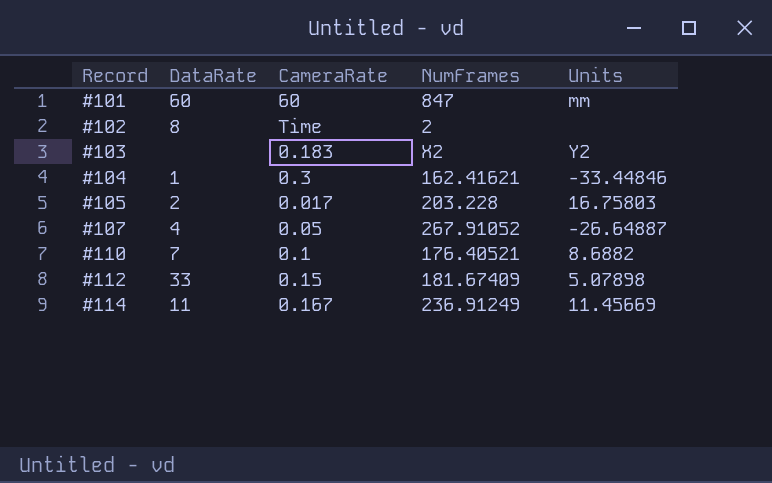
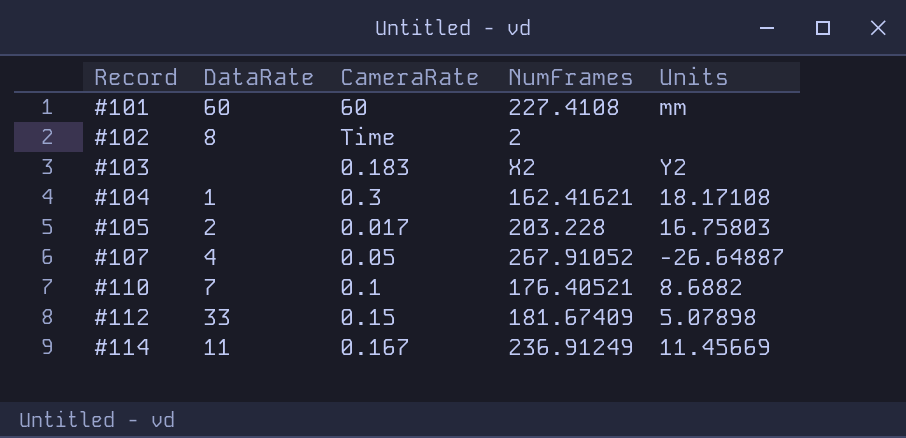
#101 | NumFrames: 847 -> 227.4108
#104 | Units: -33.44846 -> 18.17108

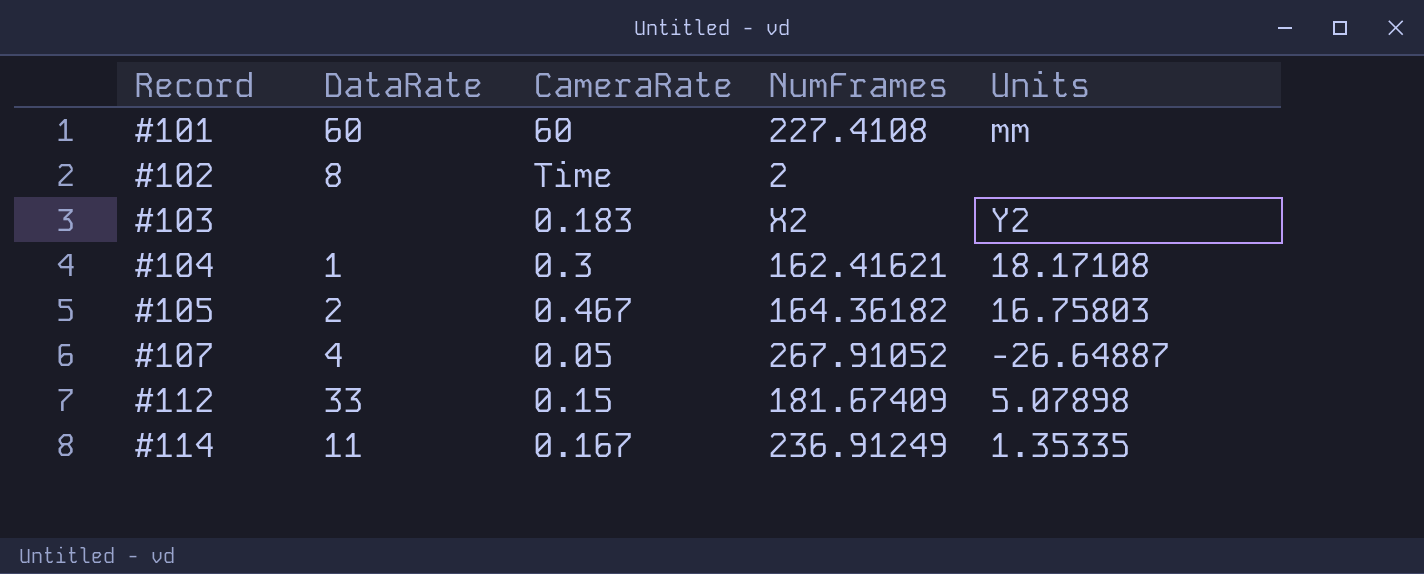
row #110: 7 | 0.1 | 176.40521 | 8.6882 -> none
#105 | CameraRate: 0.017 -> 0.467
#105 | NumFrames: 203.228 -> 164.36182
#114 | Units: 11.45669 -> 1.35335

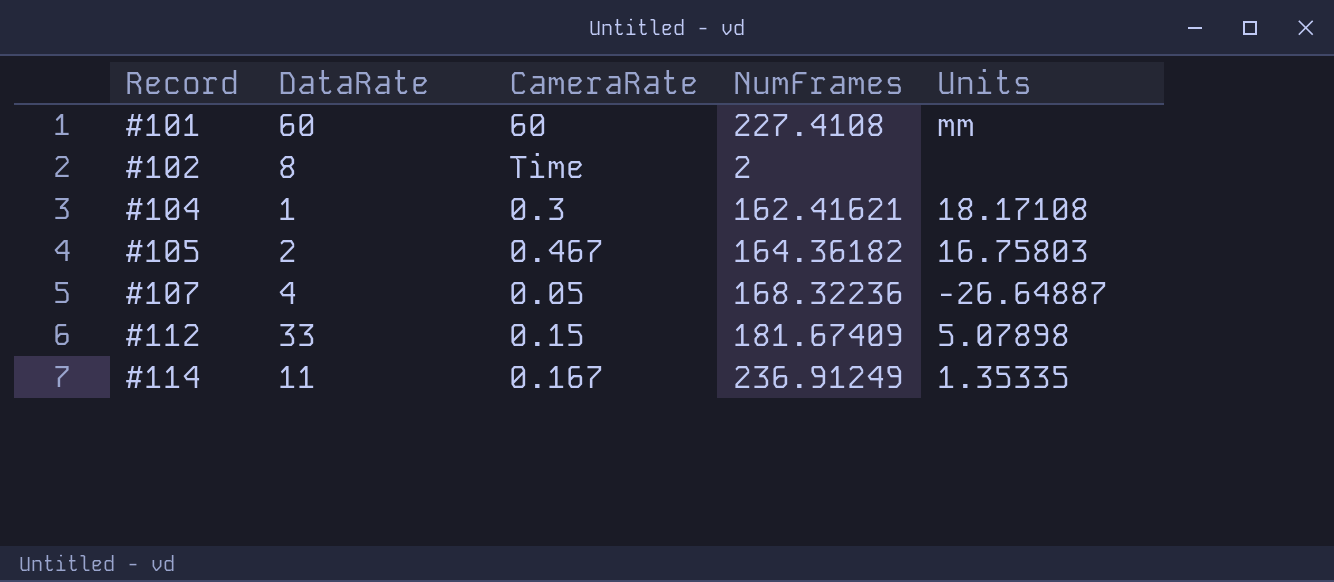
row #103: none | 0.183 | X2 | Y2 -> none
#107 | NumFrames: 267.91052 -> 168.32236

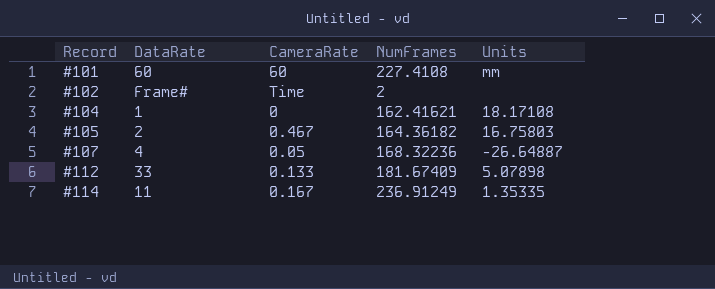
#102 | DataRate: 8 -> Frame#
#104 | CameraRate: 0.3 -> 0
#112 | CameraRate: 0.15 -> 0.133

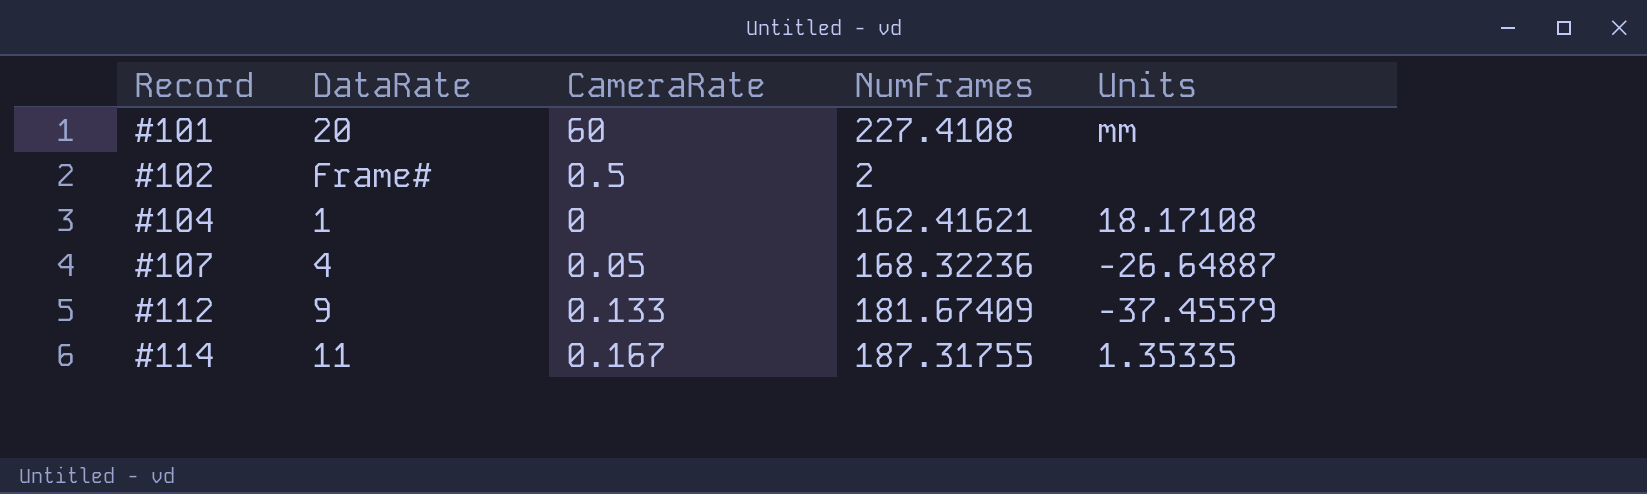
row #105: 2 | 0.467 | 164.36182 | 16.75803 -> none
#101 | DataRate: 60 -> 20
#102 | CameraRate: Time -> 0.5
#112 | DataRate: 33 -> 9
#112 | Units: 5.07898 -> -37.45579
#114 | NumFrames: 236.91249 -> 187.31755

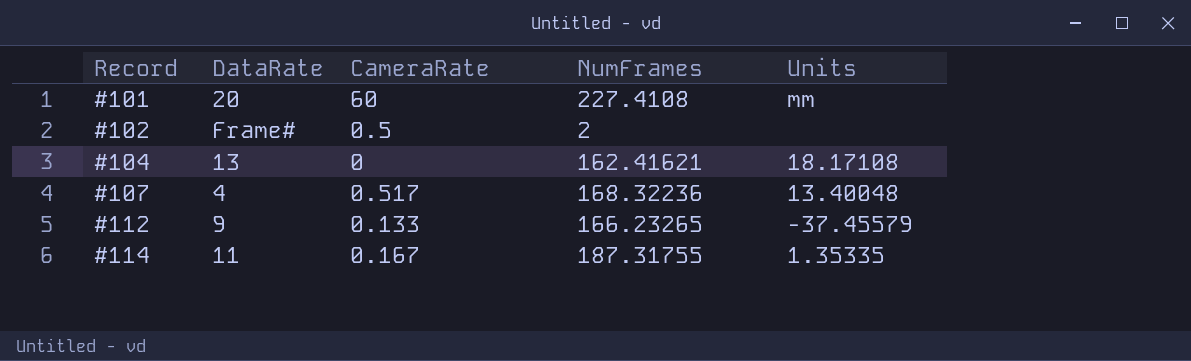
#104 | DataRate: 1 -> 13
#107 | CameraRate: 0.05 -> 0.517
#107 | Units: -26.64887 -> 13.40048
#112 | NumFrames: 181.67409 -> 166.23265

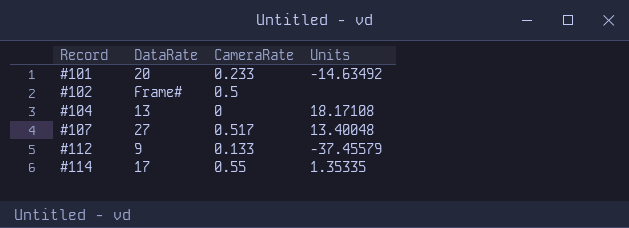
column NumFrames | position: 4 -> none
#101 | CameraRate: 60 -> 0.233
#101 | Units: mm -> -14.63492
#107 | DataRate: 4 -> 27
#114 | DataRate: 11 -> 17
#114 | CameraRate: 0.167 -> 0.55

